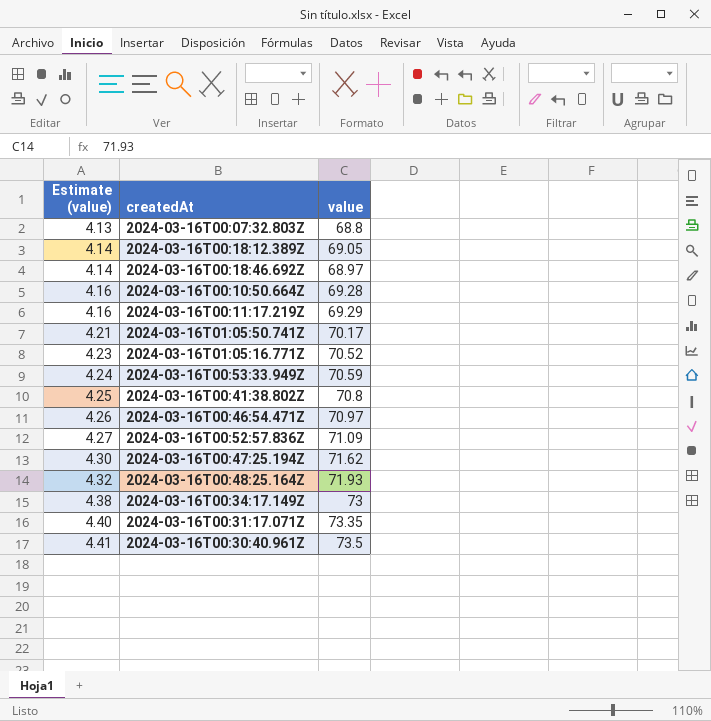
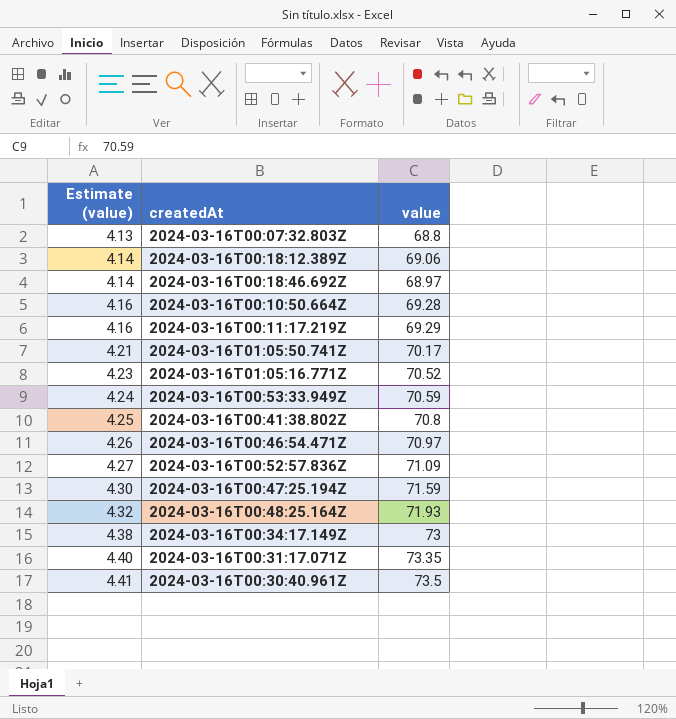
2024-03-16T00:18:12.389Z | value: 69.05 -> 69.06
2024-03-16T00:47:25.194Z | value: 71.62 -> 71.59

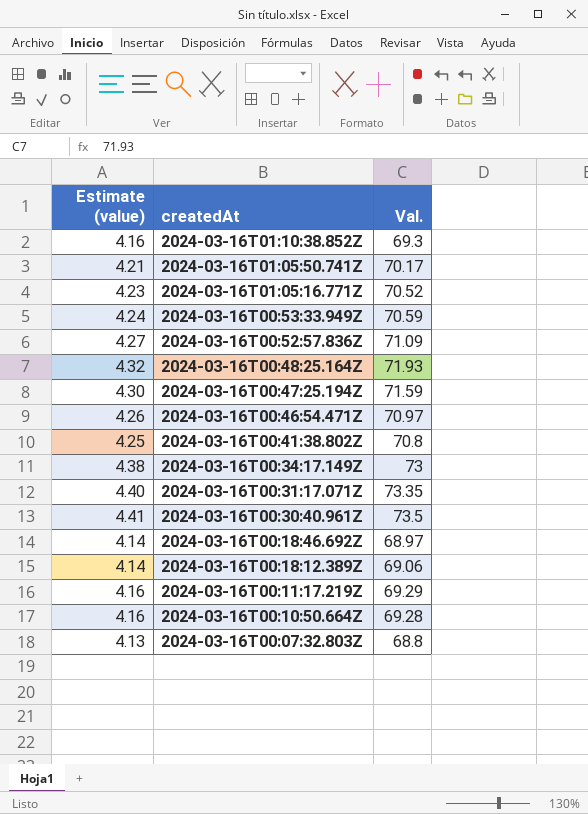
row order: Estimate (value) ascending -> createdAt descending
column name: value -> Val.
row 2024-03-16T01:10:38.852Z: none -> 4.16 | 69.3

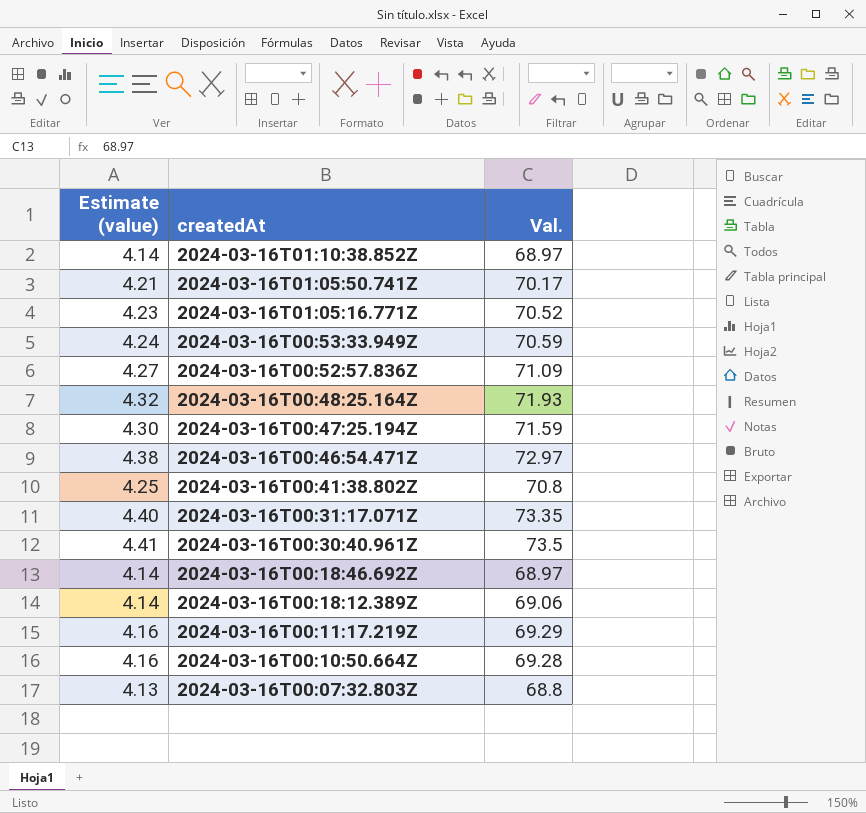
row 2024-03-16T00:34:17.149Z: 4.38 | 73 -> none
2024-03-16T01:10:38.852Z | Estimate (value): 4.16 -> 4.14
2024-03-16T01:10:38.852Z | Val.: 69.3 -> 68.97
2024-03-16T00:46:54.471Z | Estimate (value): 4.26 -> 4.38
2024-03-16T00:46:54.471Z | Val.: 70.97 -> 72.97

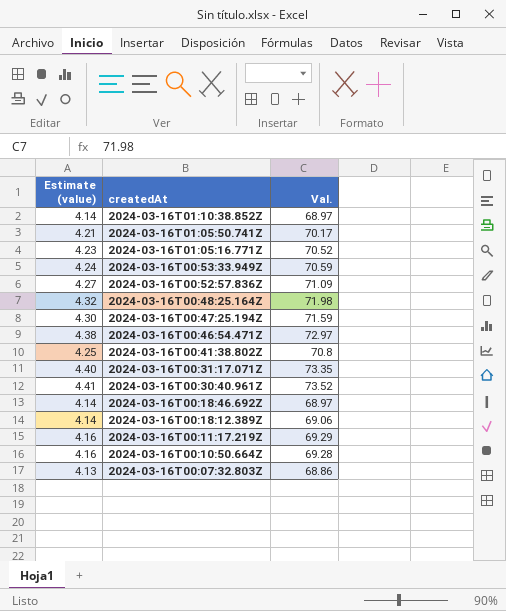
2024-03-16T00:48:25.164Z | Val.: 71.93 -> 71.98
2024-03-16T00:30:40.961Z | Val.: 73.5 -> 73.52
2024-03-16T00:07:32.803Z | Val.: 68.8 -> 68.86

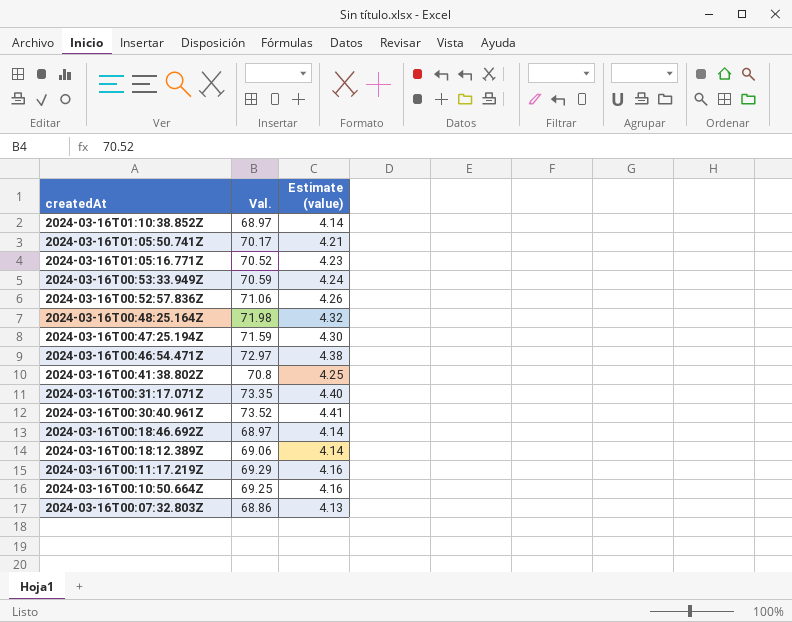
column Estimate (value) | position: 1 -> 3
2024-03-16T00:52:57.836Z | Val.: 71.09 -> 71.06
2024-03-16T00:52:57.836Z | Estimate (value): 4.27 -> 4.26
2024-03-16T00:10:50.664Z | Val.: 69.28 -> 69.25

